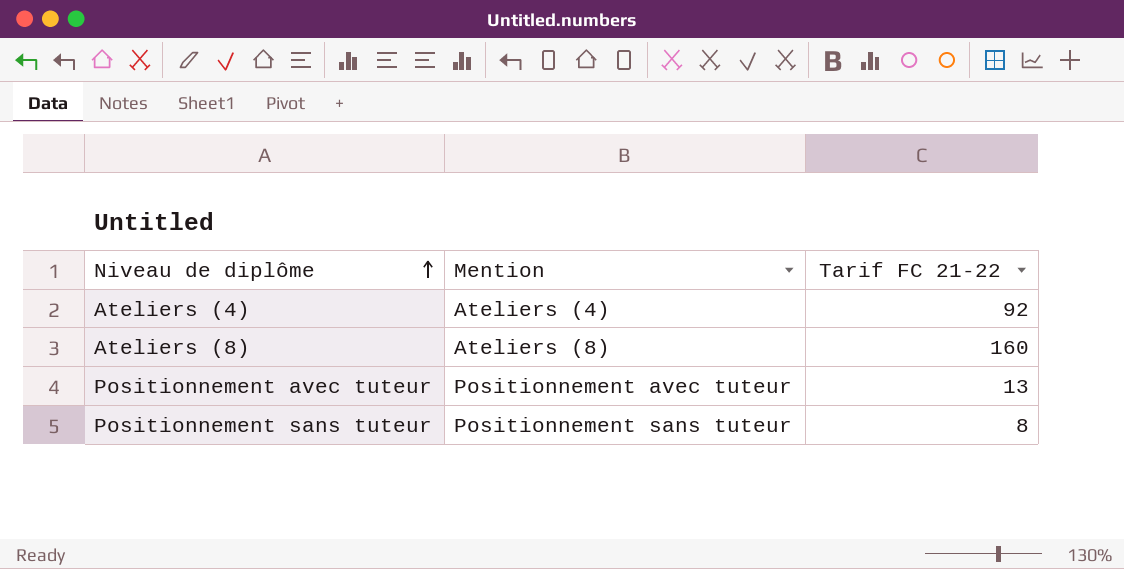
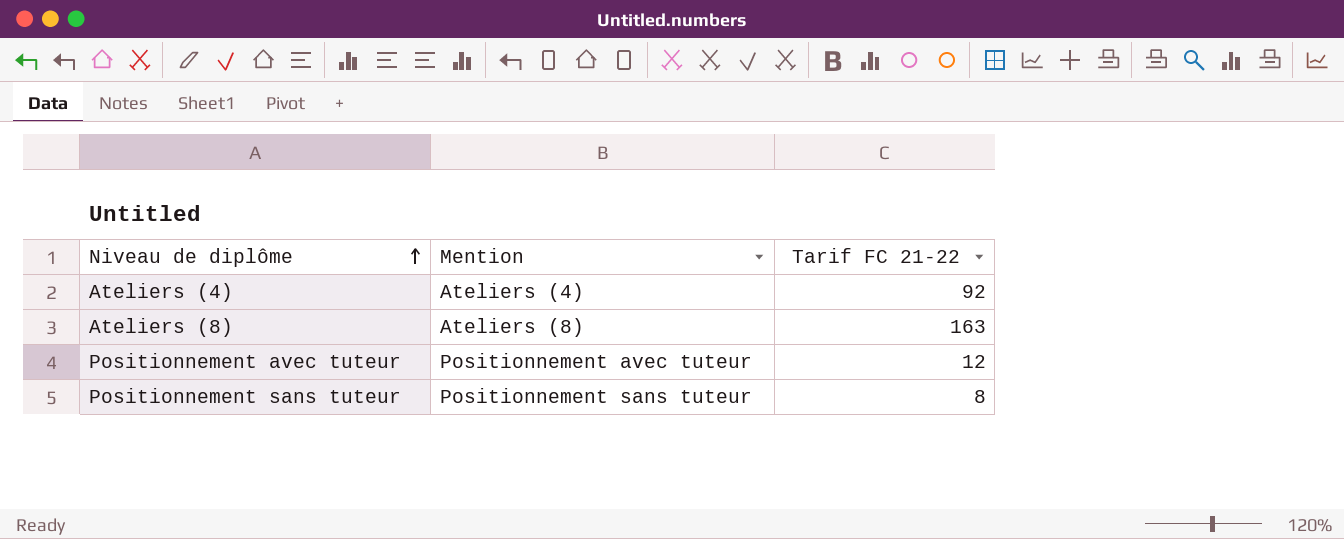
Ateliers (8) | Tarif FC 21-22: 160 -> 163
Positionnement avec tuteur | Tarif FC 21-22: 13 -> 12

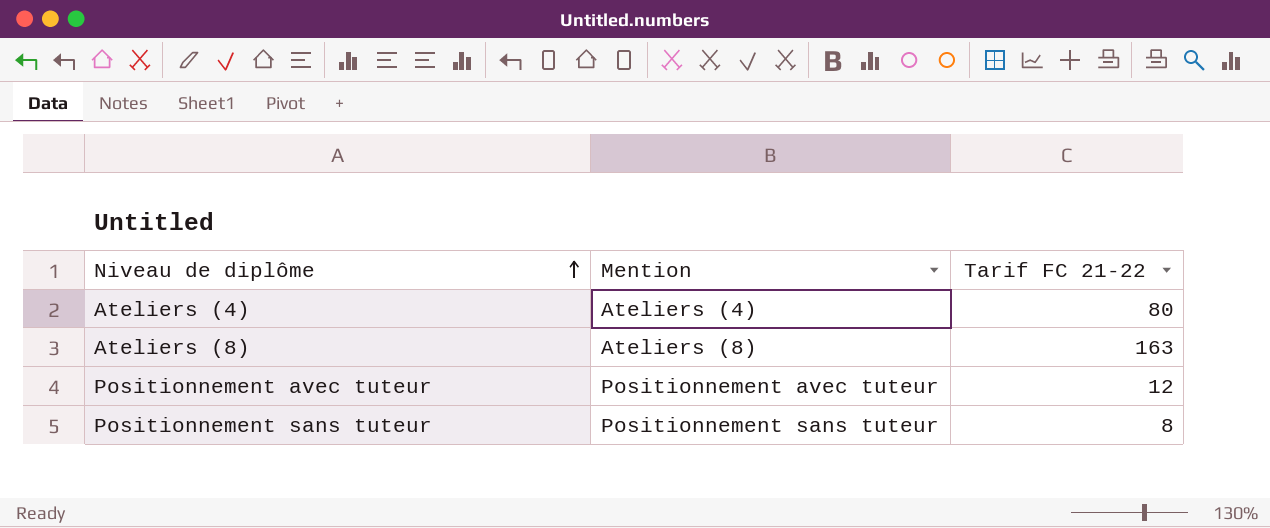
Ateliers (4) | Tarif FC 21-22: 92 -> 80

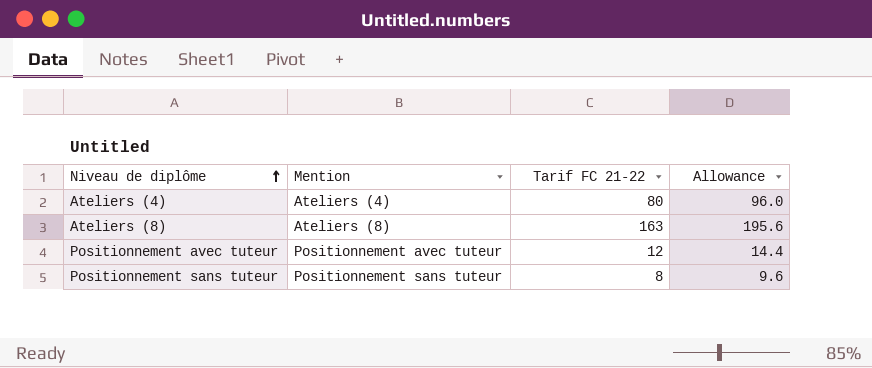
column Allowance | formula: none -> [Tarif FC 21-22] * 1.2

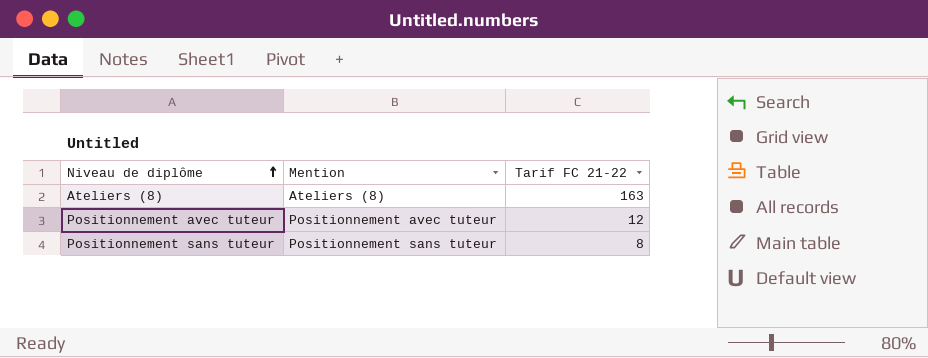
column Allowance | formula: [Tarif FC 21-22] * 1.2 -> none
row Ateliers (4): Ateliers (4) | 80 | 96.0 -> none

